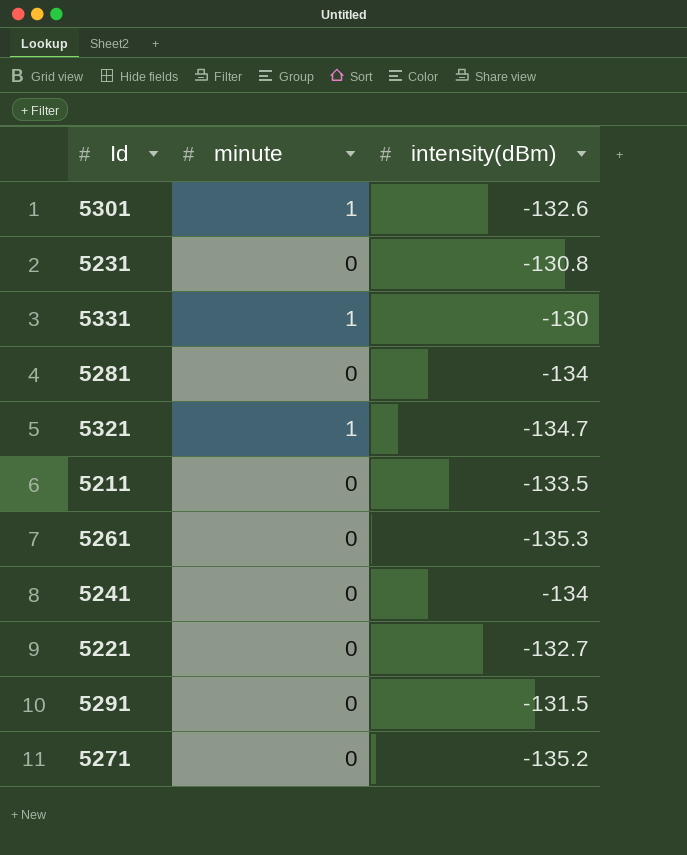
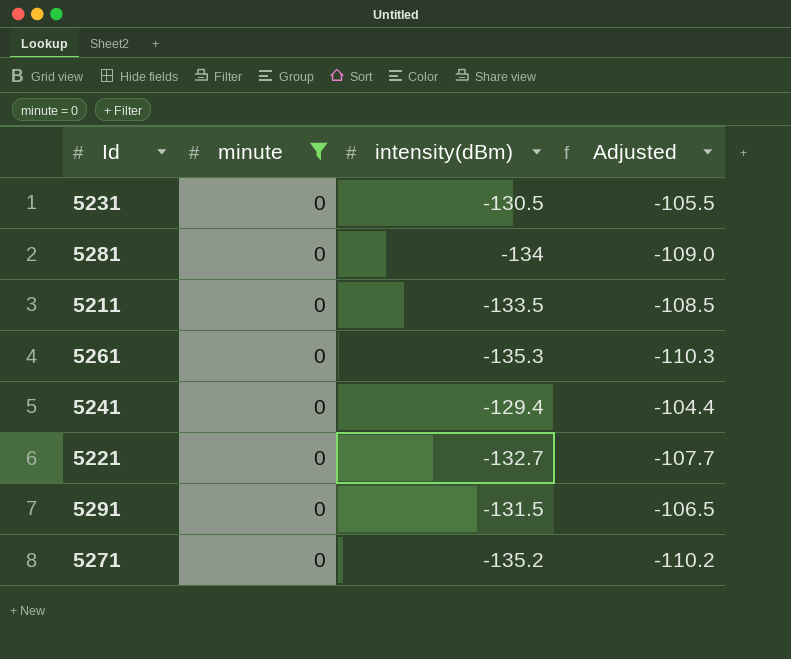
filter: none -> minute = 0
column Adjusted | formula: none -> [intensity(dBm)] + 25
5231 | intensity(dBm): -130.8 -> -130.5
5241 | intensity(dBm): -134 -> -129.4

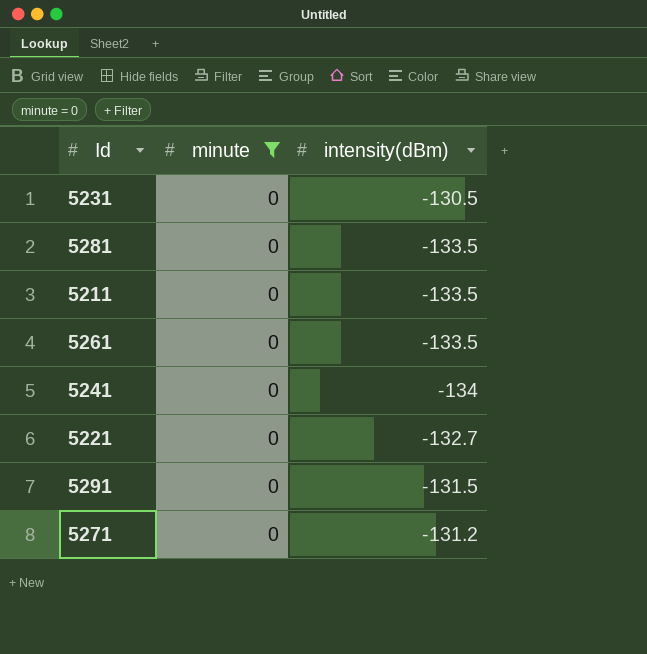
column Adjusted | formula: [intensity(dBm)] + 25 -> none
5281 | intensity(dBm): -134 -> -133.5
5261 | intensity(dBm): -135.3 -> -133.5
5241 | intensity(dBm): -129.4 -> -134
5271 | intensity(dBm): -135.2 -> -131.2

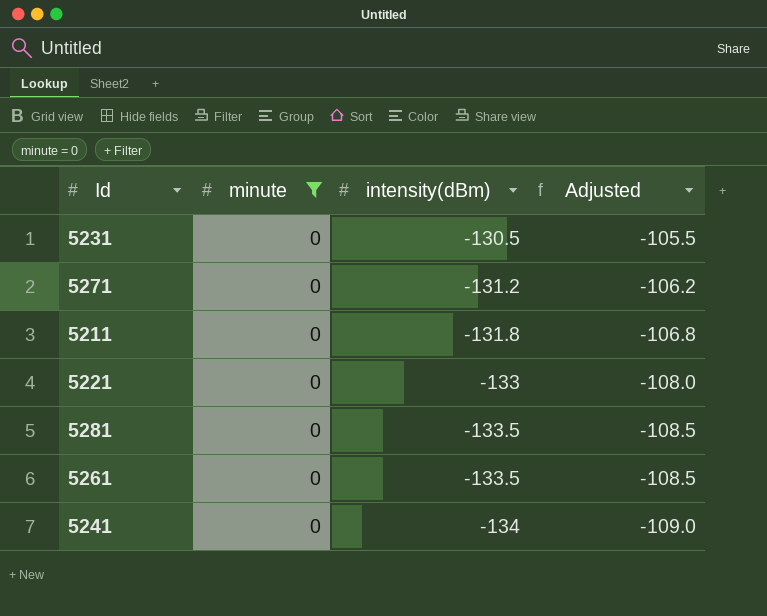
row order: none -> intensity(dBm) descending
column Adjusted | formula: none -> [intensity(dBm)] + 25
row 5291: 0 | -131.5 -> none
5211 | intensity(dBm): -133.5 -> -131.8
5221 | intensity(dBm): -132.7 -> -133

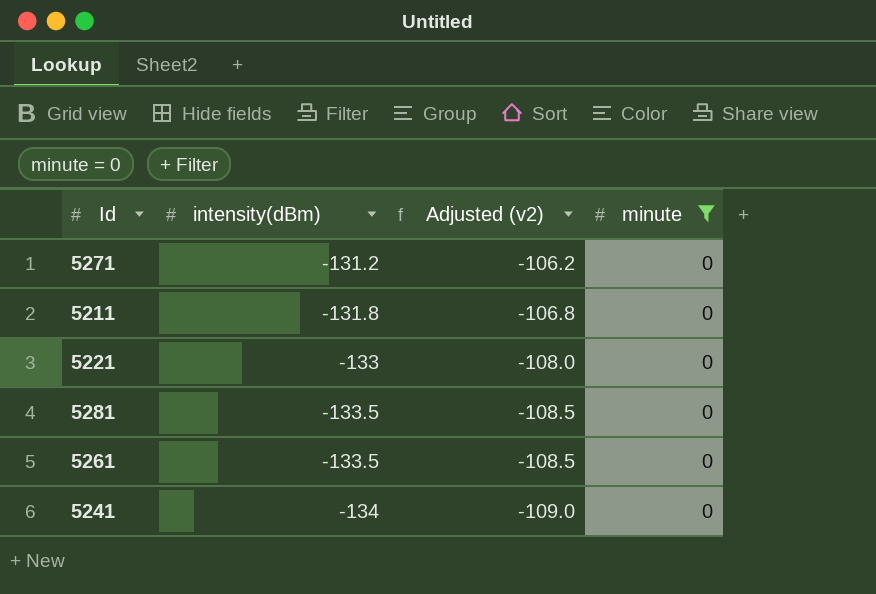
column name: Adjusted -> Adjusted (v2)
column minute | position: 2 -> 4
row 5231: 0 | -130.5 | -105.5 -> none

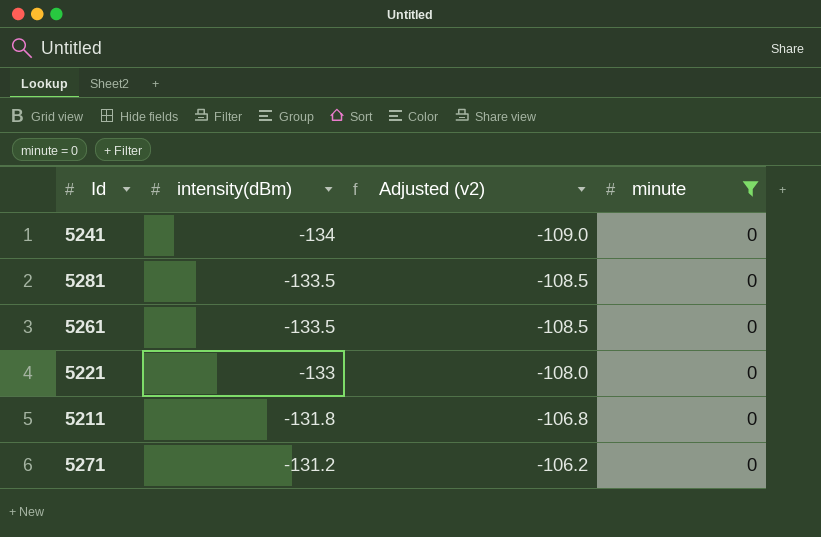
row order: intensity(dBm) descending -> intensity(dBm) ascending

